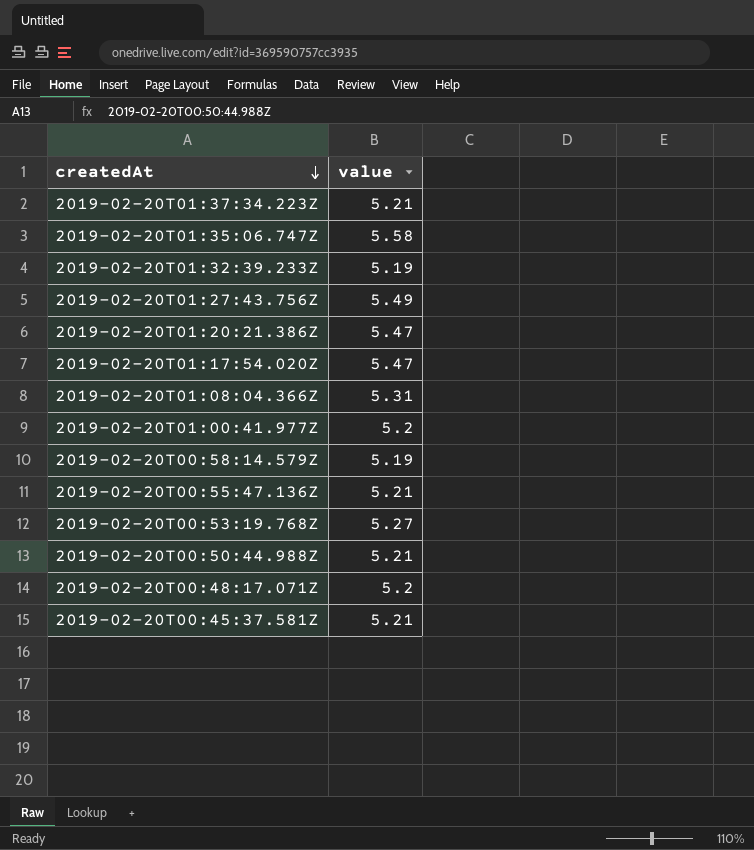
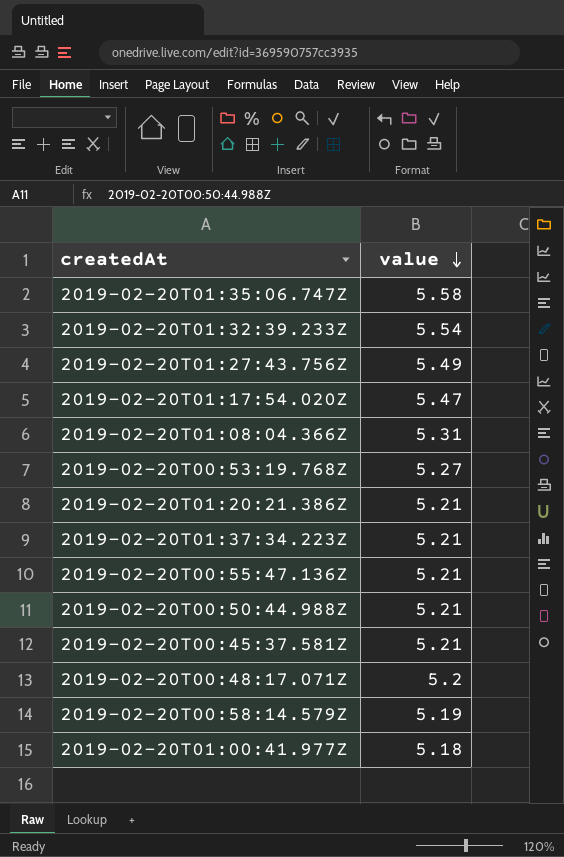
row order: createdAt descending -> value descending
2019-02-20T01:32:39.233Z | value: 5.19 -> 5.54
2019-02-20T01:20:21.386Z | value: 5.47 -> 5.21
2019-02-20T01:00:41.977Z | value: 5.2 -> 5.18

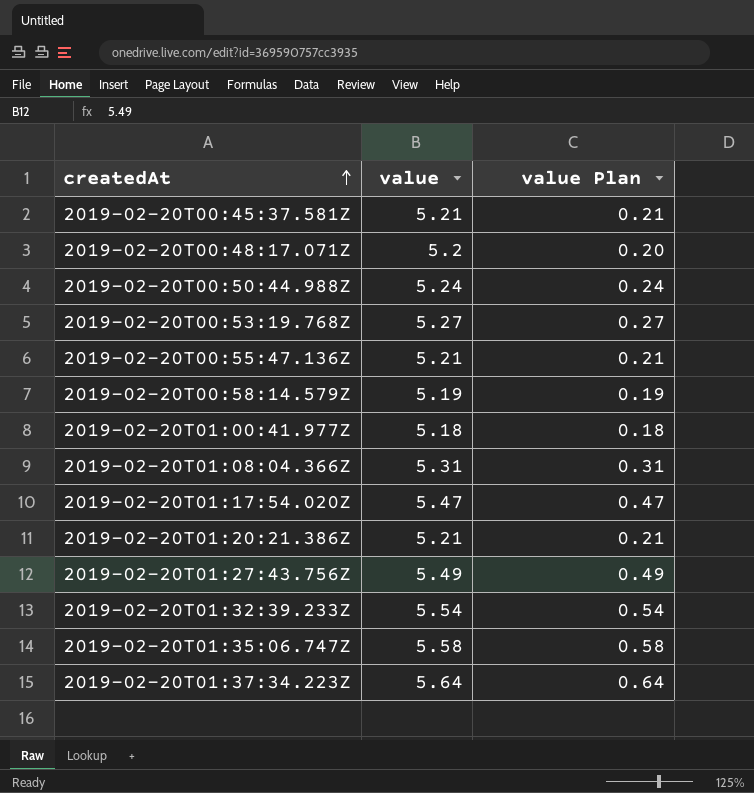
row order: value descending -> createdAt ascending
column value Plan | formula: none -> [value] - 5
2019-02-20T00:50:44.988Z | value: 5.21 -> 5.24
2019-02-20T01:37:34.223Z | value: 5.21 -> 5.64

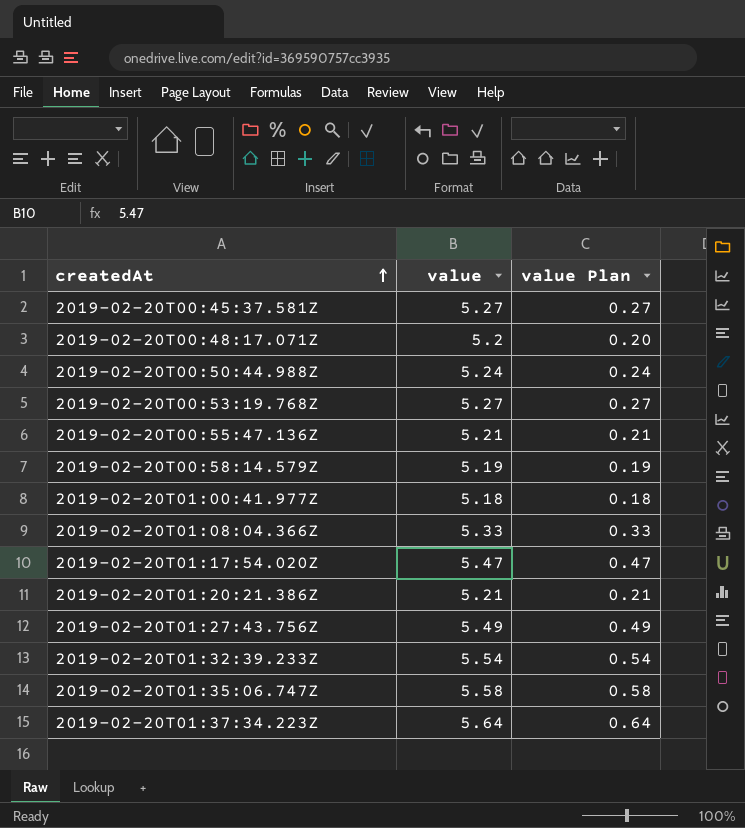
2019-02-20T00:45:37.581Z | value: 5.21 -> 5.27
2019-02-20T00:45:37.581Z | value Plan: 0.21 -> 0.27
2019-02-20T01:08:04.366Z | value: 5.31 -> 5.33
2019-02-20T01:08:04.366Z | value Plan: 0.31 -> 0.33

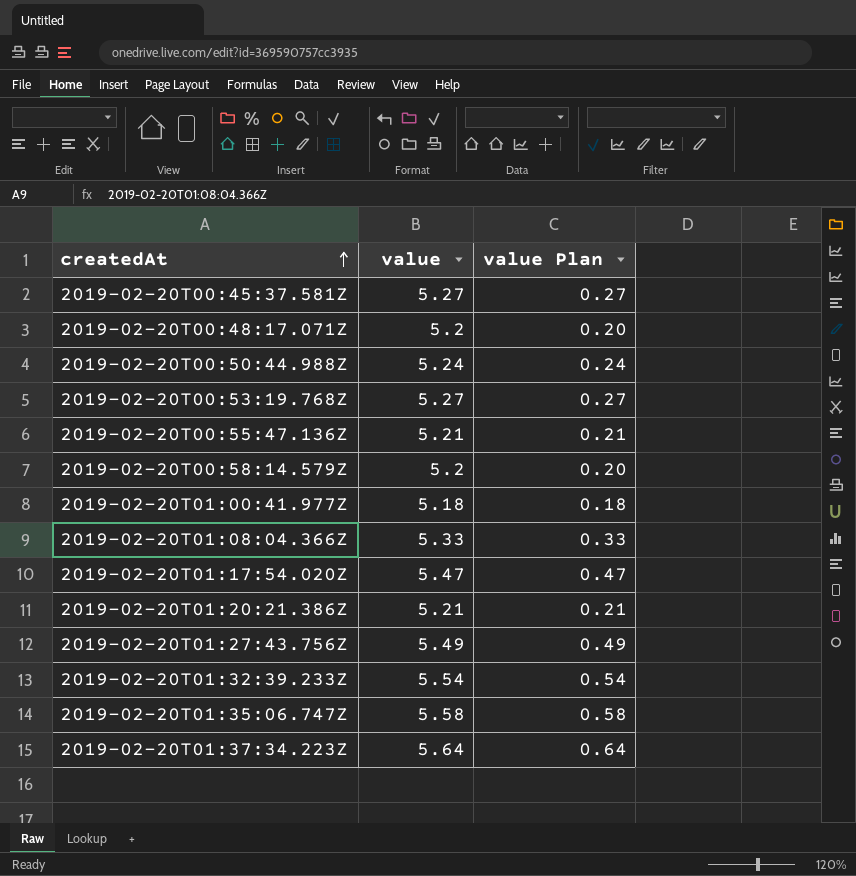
2019-02-20T00:58:14.579Z | value: 5.19 -> 5.2
2019-02-20T00:58:14.579Z | value Plan: 0.19 -> 0.20

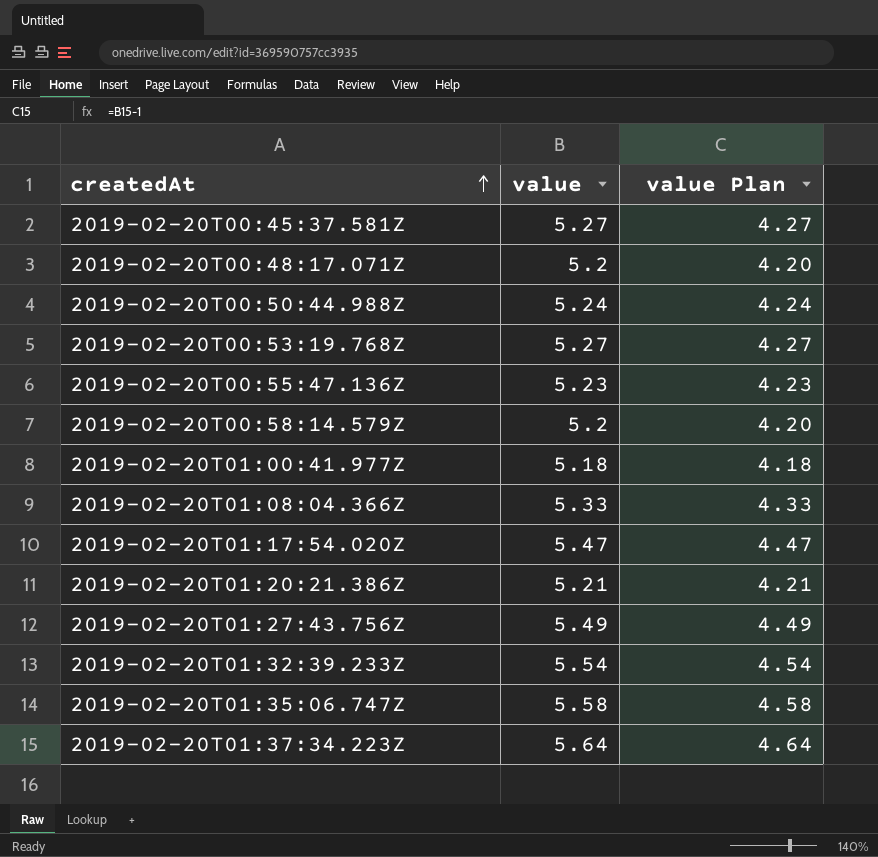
column value Plan | formula: [value] - 5 -> [value] - 1
2019-02-20T00:55:47.136Z | value: 5.21 -> 5.23

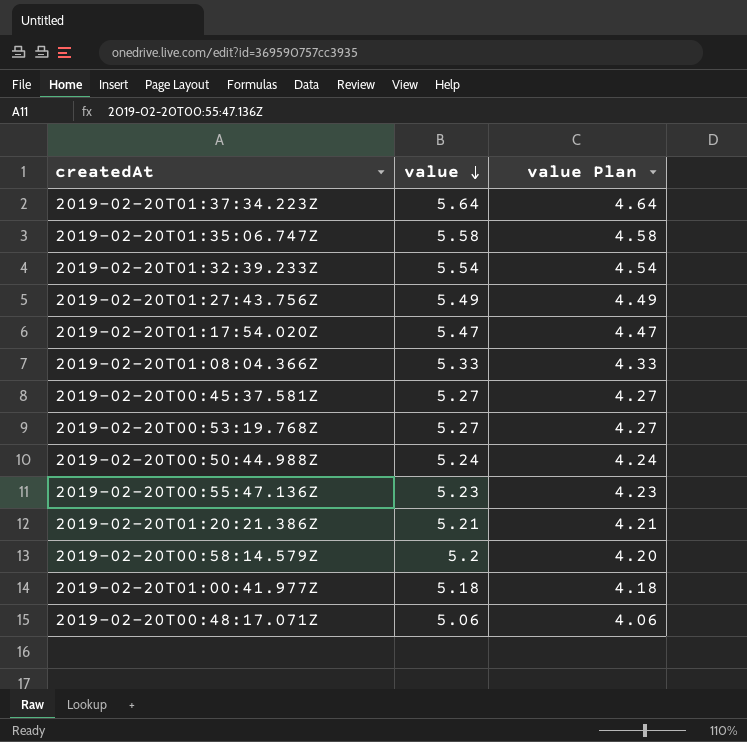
row order: createdAt ascending -> value descending
2019-02-20T00:48:17.071Z | value: 5.2 -> 5.06
2019-02-20T00:48:17.071Z | value Plan: 4.20 -> 4.06

